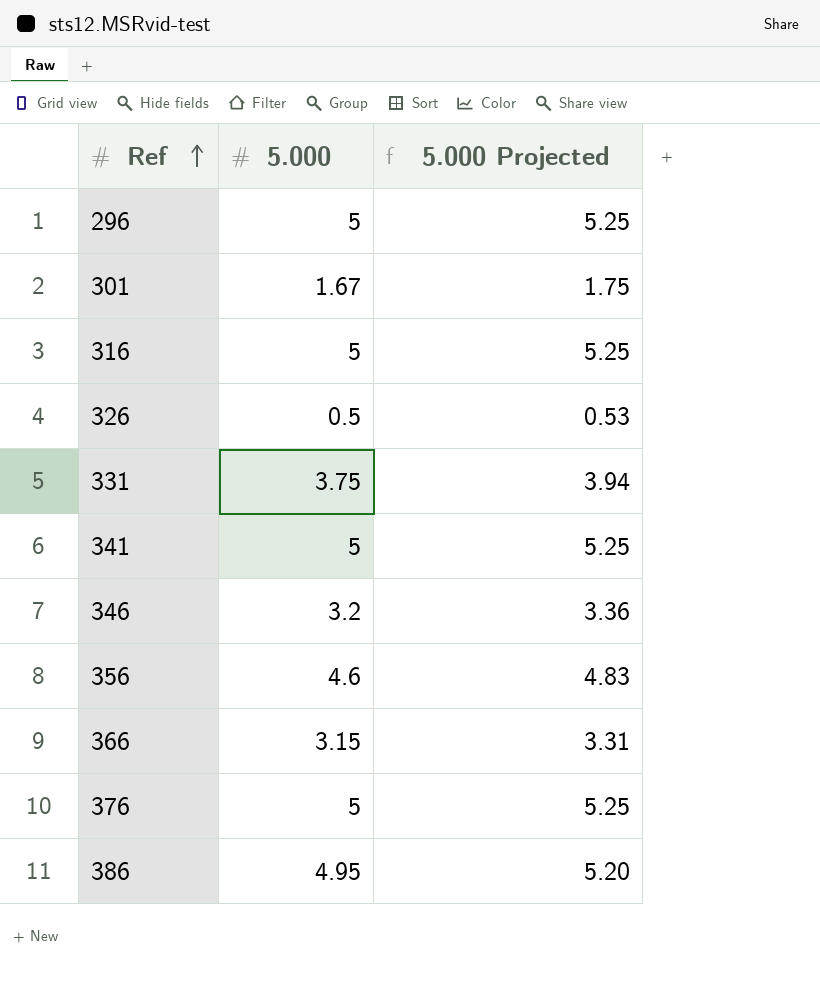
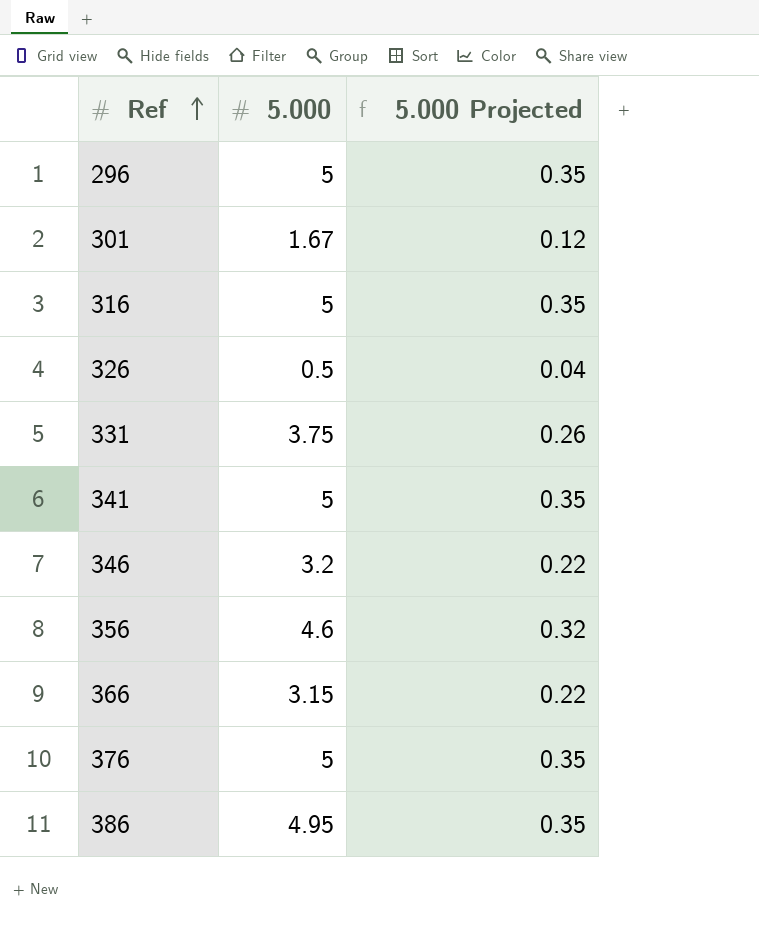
column 5.000 Projected | formula: [5.000] * 1.05 -> [5.000] * 0.07

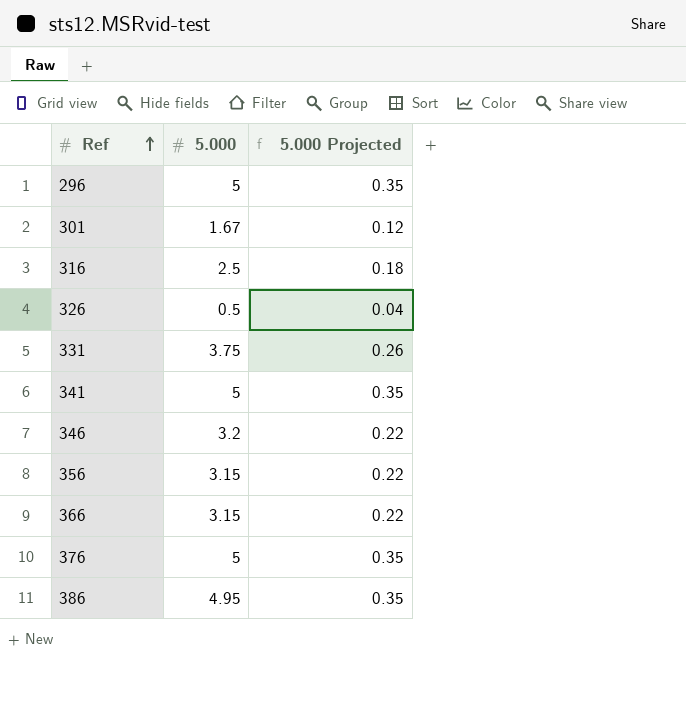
316 | 5.000: 5 -> 2.5
316 | 5.000 Projected: 0.35 -> 0.18
356 | 5.000: 4.6 -> 3.15
356 | 5.000 Projected: 0.32 -> 0.22

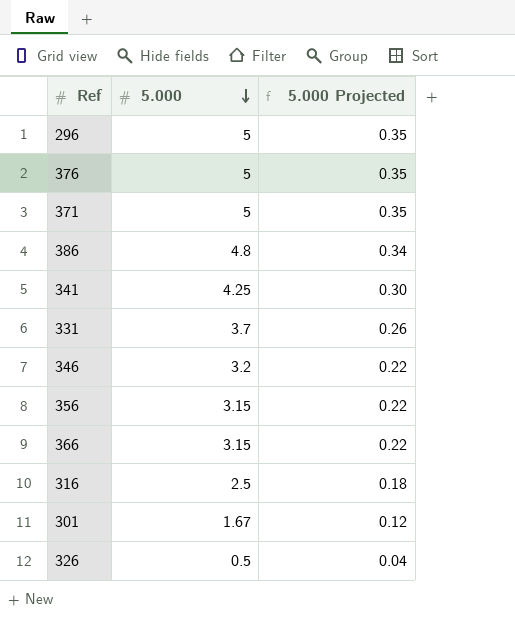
row order: Ref ascending -> 5.000 descending
row 371: none -> 5 | 0.35
386 | 5.000: 4.95 -> 4.8
386 | 5.000 Projected: 0.35 -> 0.34
341 | 5.000: 5 -> 4.25
341 | 5.000 Projected: 0.35 -> 0.30
331 | 5.000: 3.75 -> 3.7

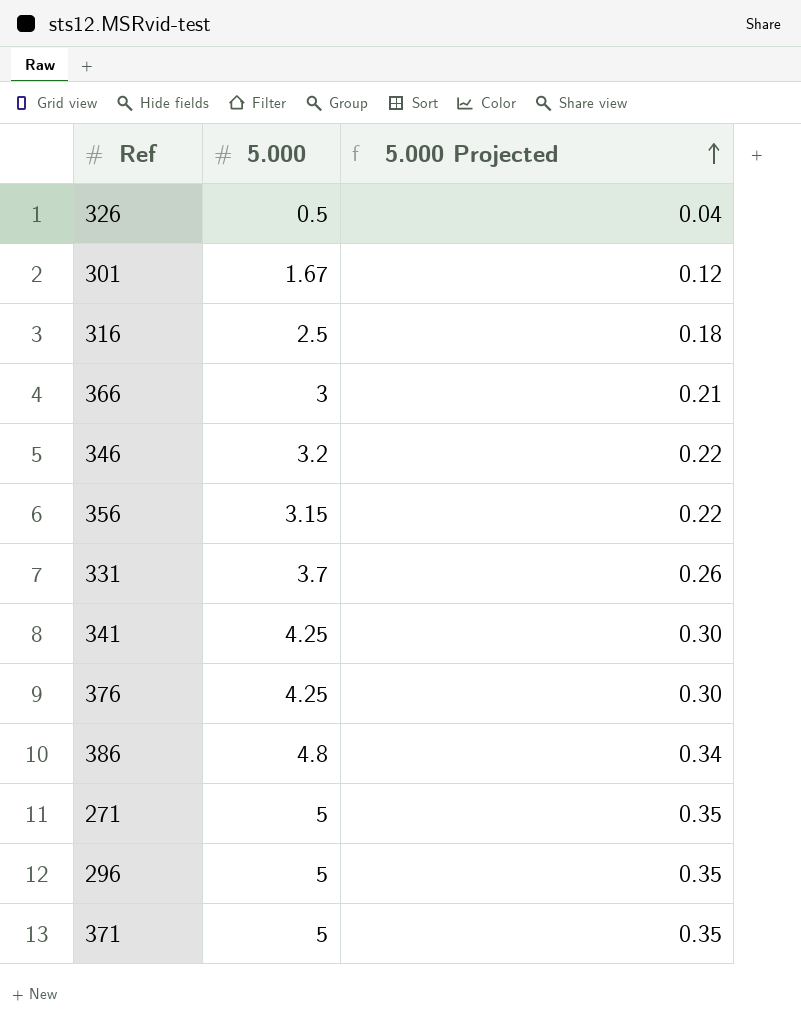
row order: 5.000 descending -> 5.000 Projected ascending
366 | 5.000: 3.15 -> 3
366 | 5.000 Projected: 0.22 -> 0.21
376 | 5.000: 5 -> 4.25
376 | 5.000 Projected: 0.35 -> 0.30
row 271: none -> 5 | 0.35

